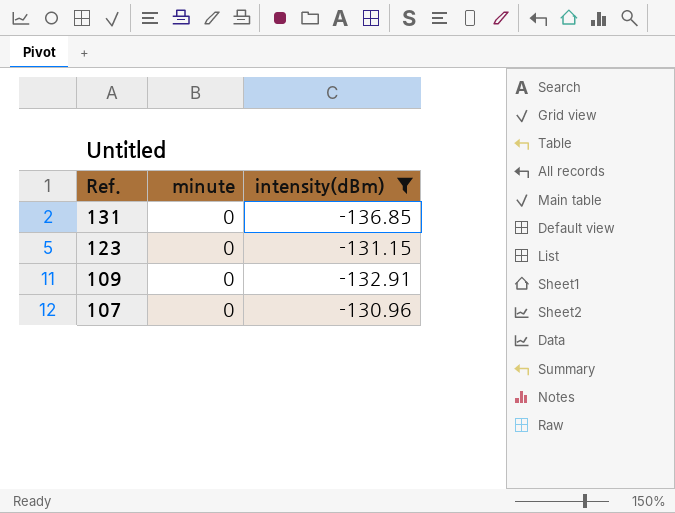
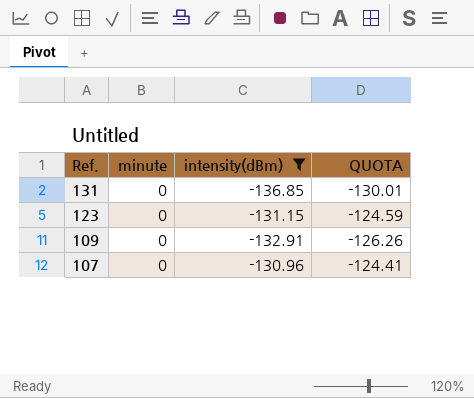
column QUOTA | formula: none -> [intensity(dBm)] * 0.95

